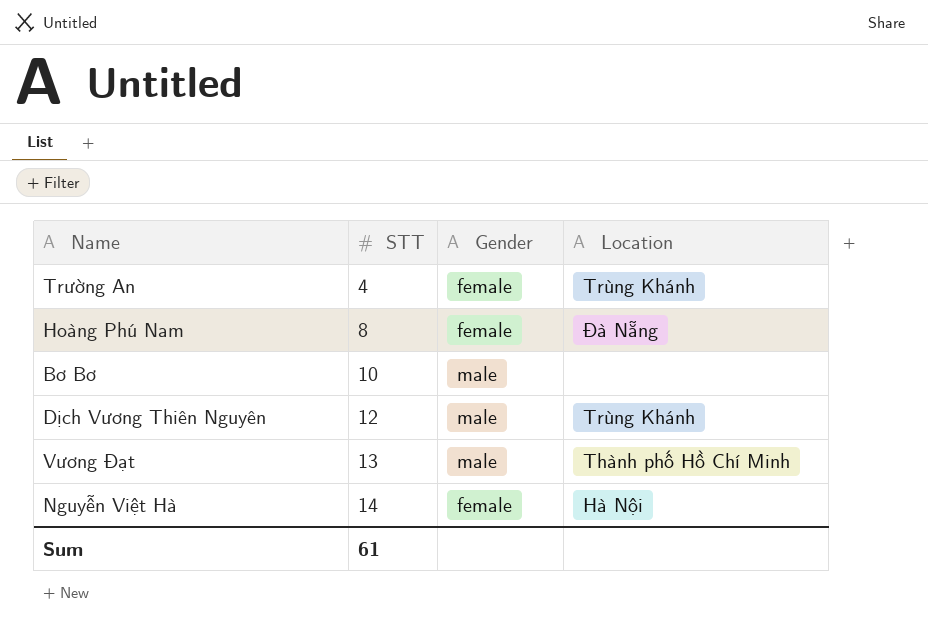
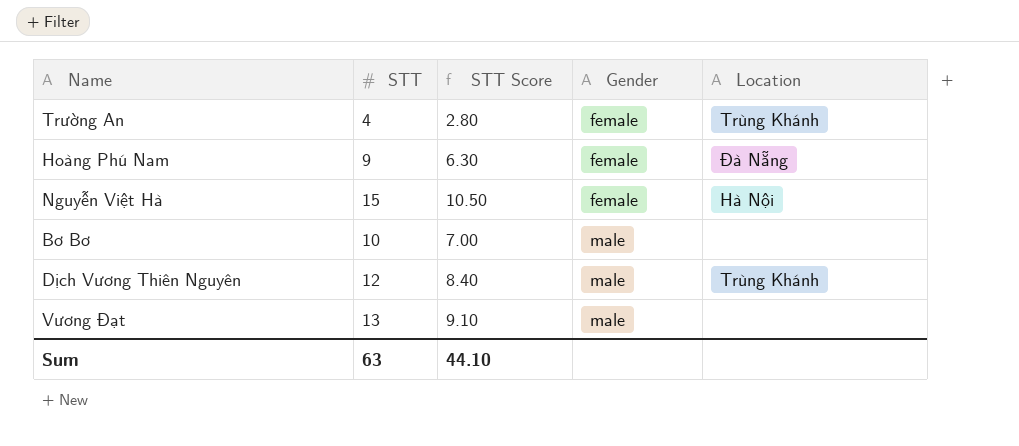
row order: STT ascending -> Gender ascending
column STT Score | formula: none -> [STT] * 0.7
Hoàng Phú Nam | STT: 8 -> 9
Nguyễn Việt Hà | STT: 14 -> 15
Vương Đạt | Location: Thành phố Hồ Chí Minh -> none
Sum | STT: 61 -> 63

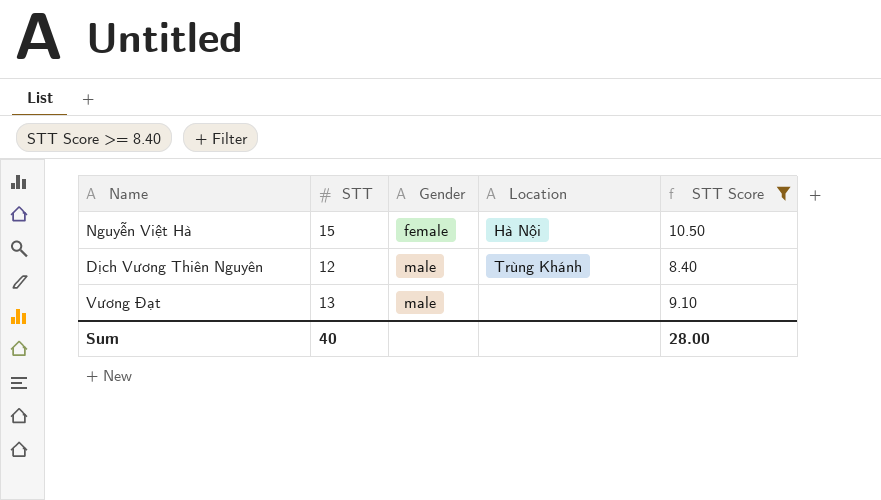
filter: none -> STT Score >= 8.40
column STT Score | position: 3 -> 5
Sum | STT: 63 -> 40
Sum | STT Score: 44.10 -> 28.00

